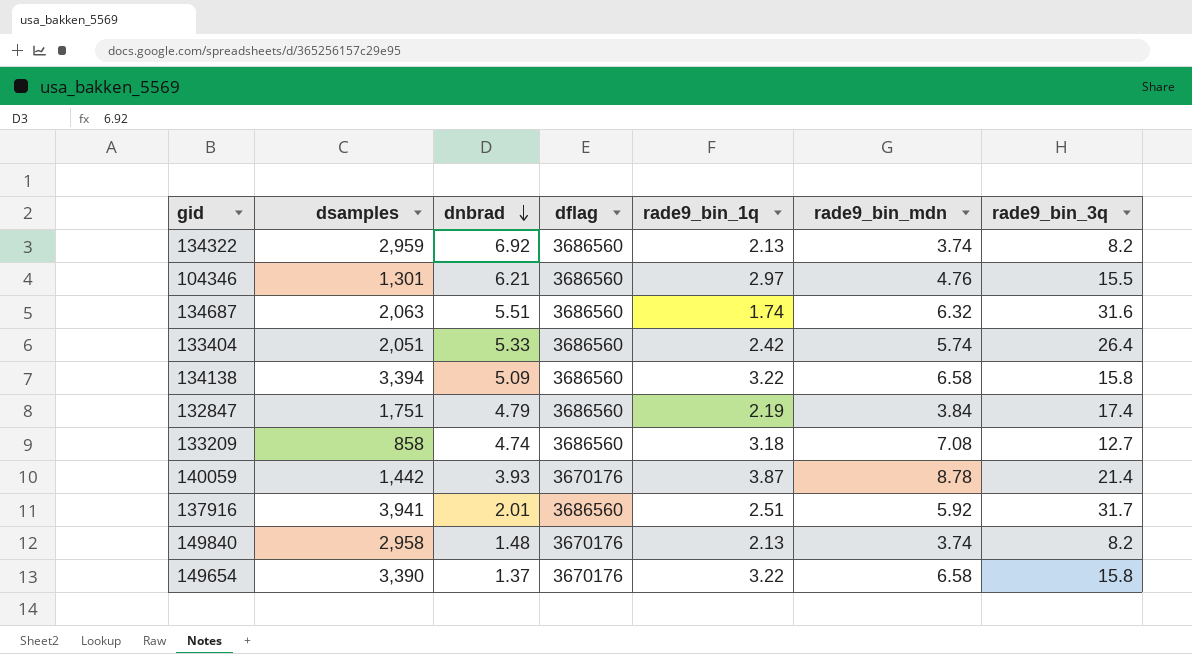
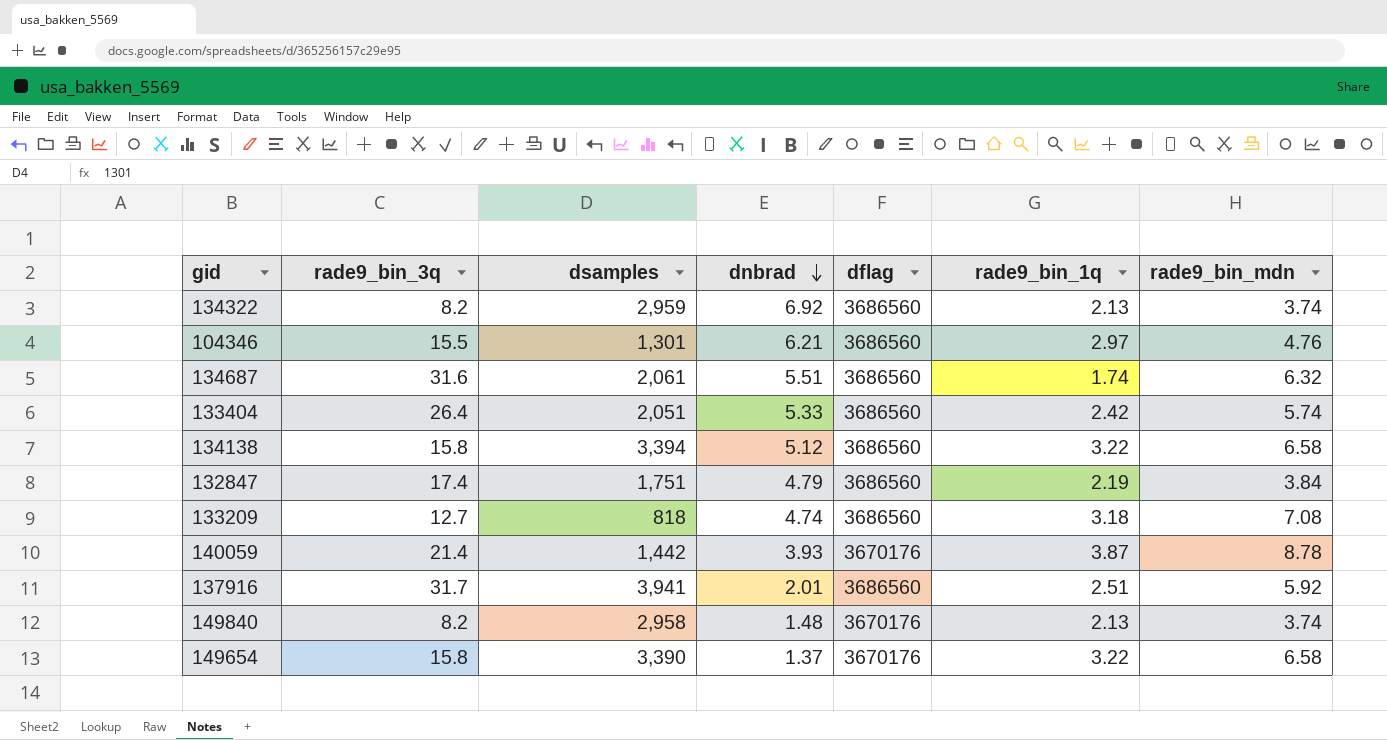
column rade9_bin_3q | position: 7 -> 2
134687 | dsamples: 2,063 -> 2,061
134138 | dnbrad: 5.09 -> 5.12
133209 | dsamples: 858 -> 818

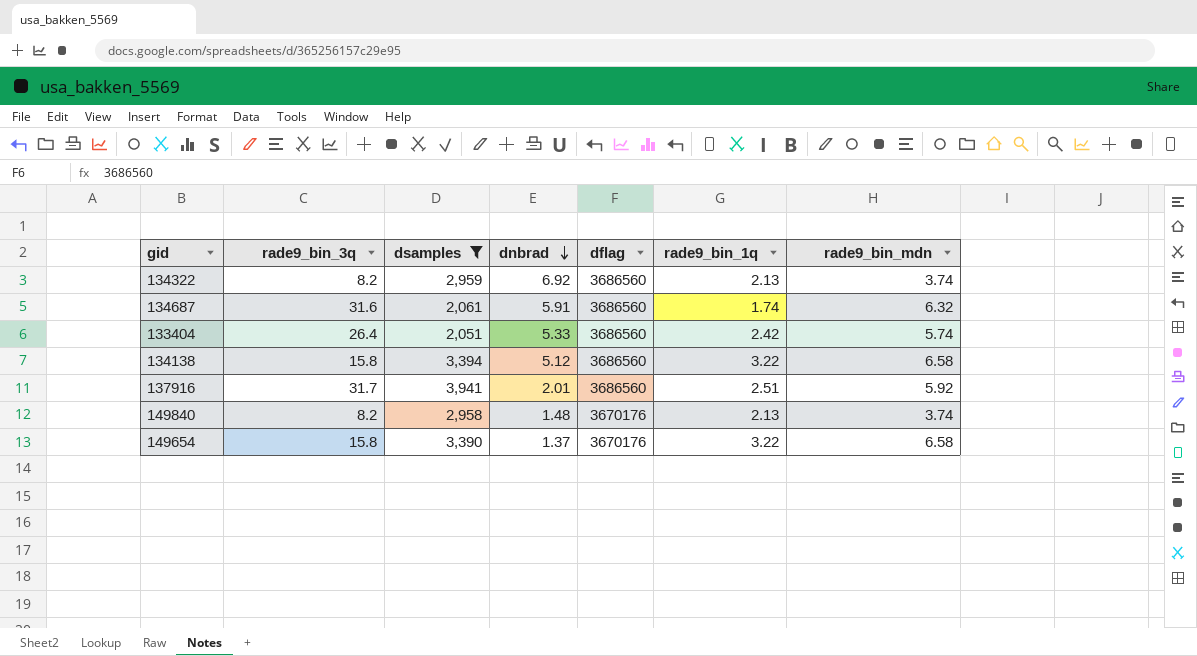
filter: none -> dsamples >= 2,051
134687 | dnbrad: 5.51 -> 5.91

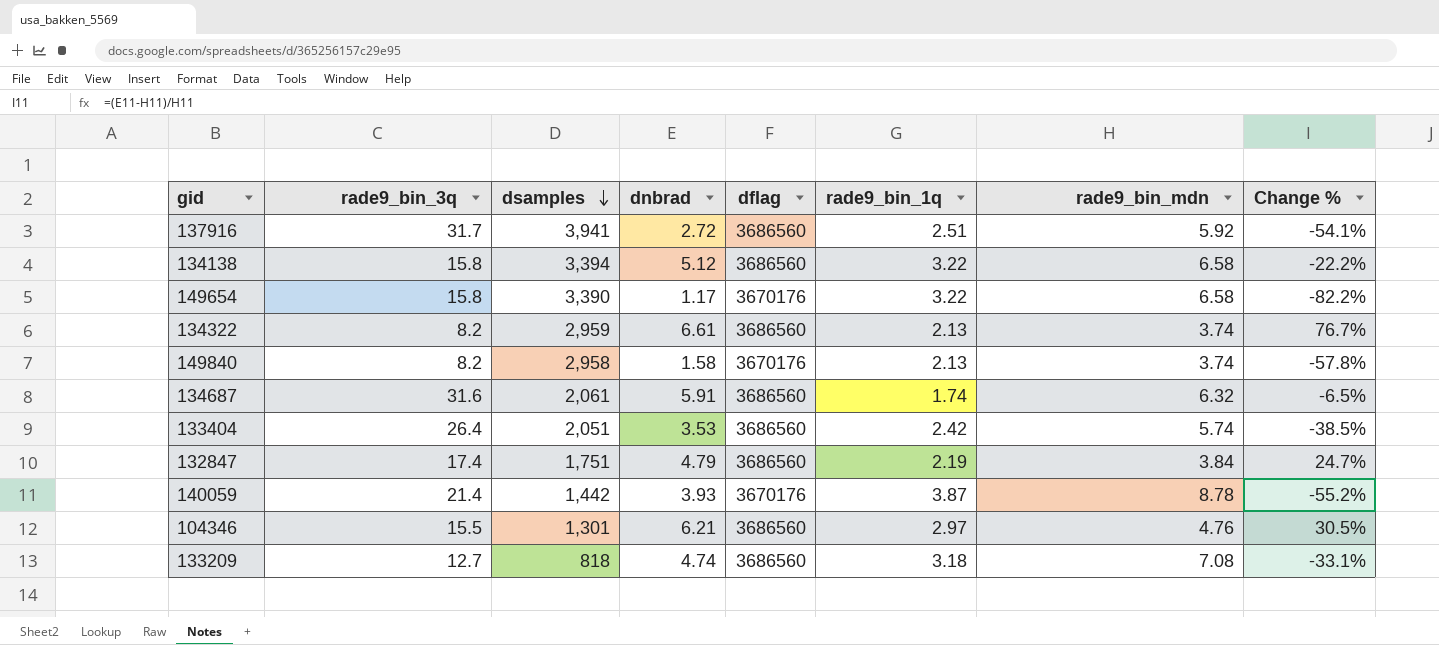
filter: dsamples >= 2,051 -> none
row order: dnbrad descending -> dsamples descending
column Change % | formula: none -> ([dnbrad] - [rade9_bin_mdn]) / [rade9_bin_mdn]
137916 | dnbrad: 2.01 -> 2.72
149654 | dnbrad: 1.37 -> 1.17
134322 | dnbrad: 6.92 -> 6.61
149840 | dnbrad: 1.48 -> 1.58
133404 | dnbrad: 5.33 -> 3.53

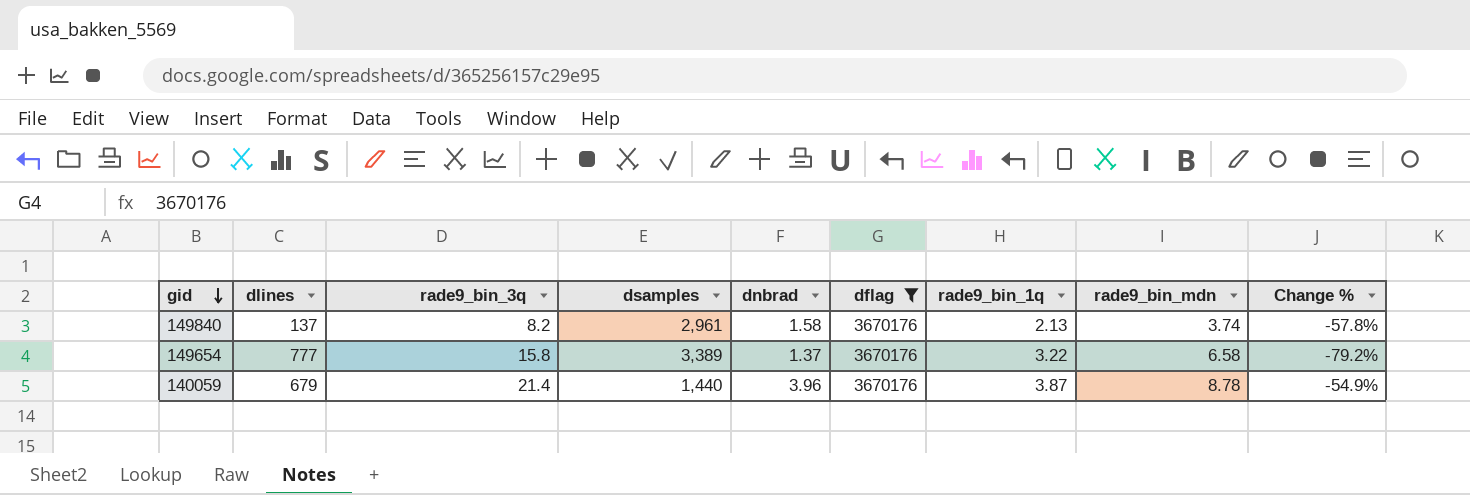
filter: none -> dflag = 3670176
row order: dsamples descending -> gid descending
column dlines | position: none -> 2
149840 | dsamples: 2,958 -> 2,961
149654 | dsamples: 3,390 -> 3,389
149654 | dnbrad: 1.17 -> 1.37
149654 | Change %: -82.2% -> -79.2%
140059 | dsamples: 1,442 -> 1,440
140059 | dnbrad: 3.93 -> 3.96
140059 | Change %: -55.2% -> -54.9%

